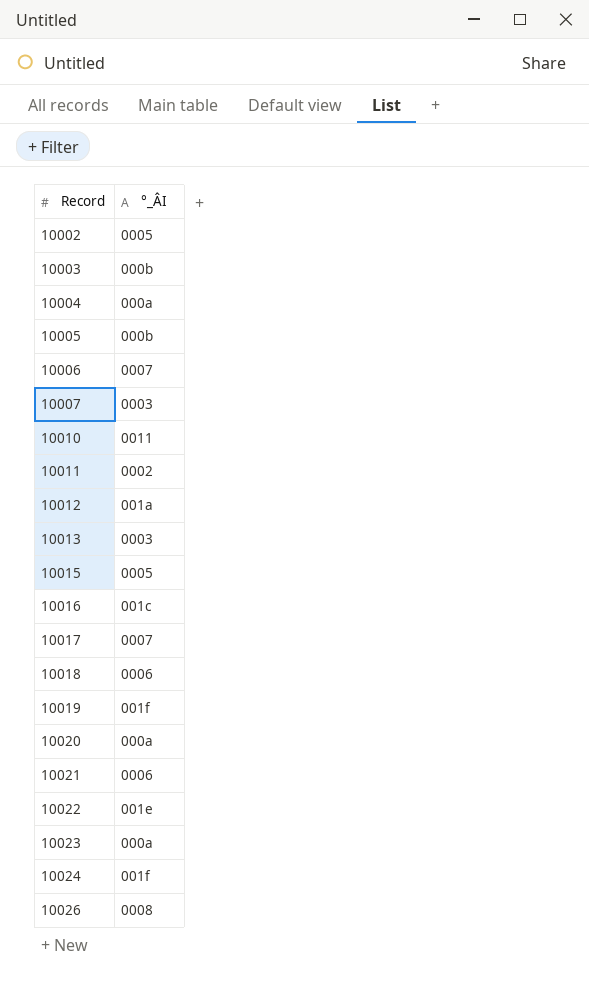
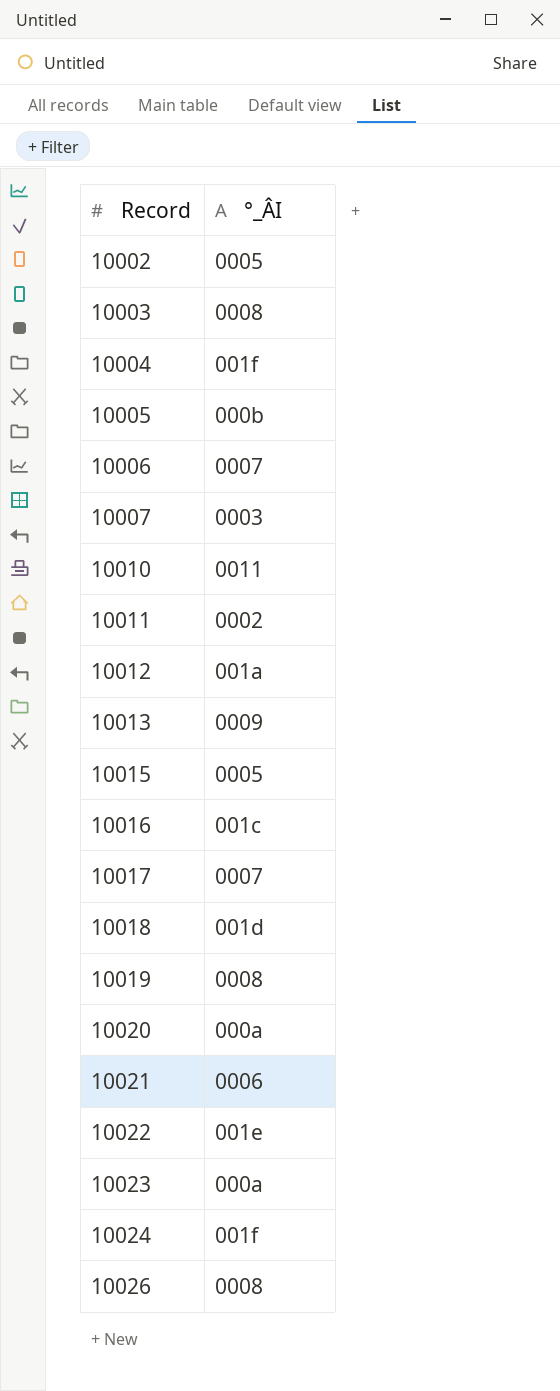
10003 | °_ÂI: 000b -> 0008
10004 | °_ÂI: 000a -> 001f
10013 | °_ÂI: 0003 -> 0009
10018 | °_ÂI: 0006 -> 001d
10019 | °_ÂI: 001f -> 0008

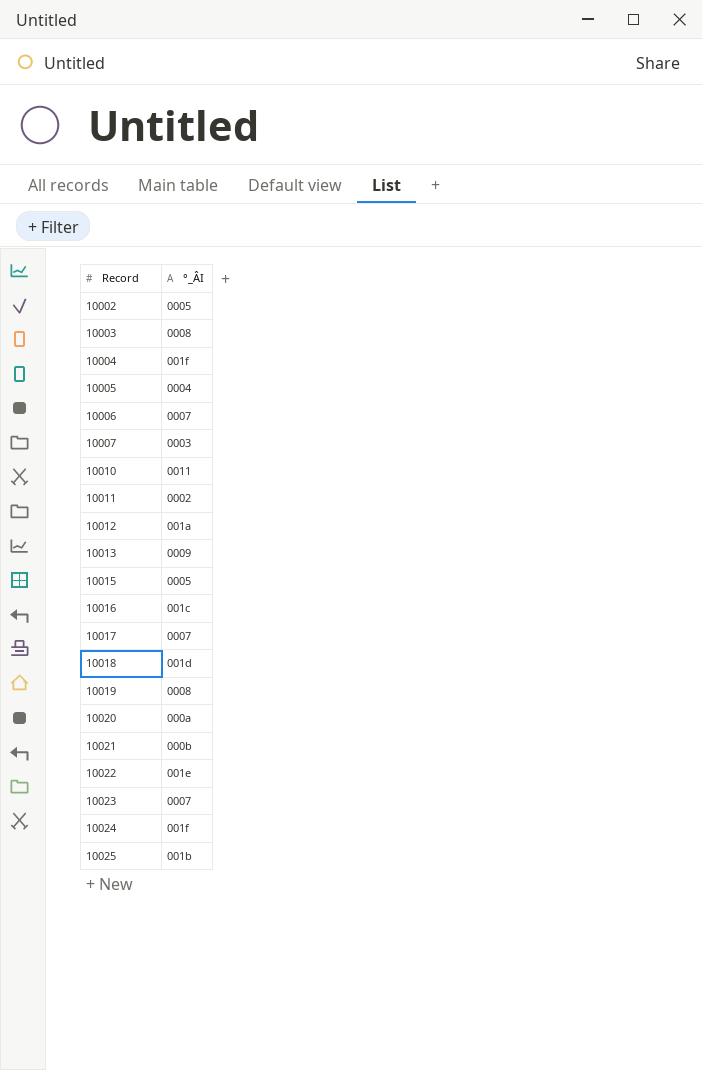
row 10026: 0008 -> none
10005 | °_ÂI: 000b -> 0004
10021 | °_ÂI: 0006 -> 000b
10023 | °_ÂI: 000a -> 0007
row 10025: none -> 001b

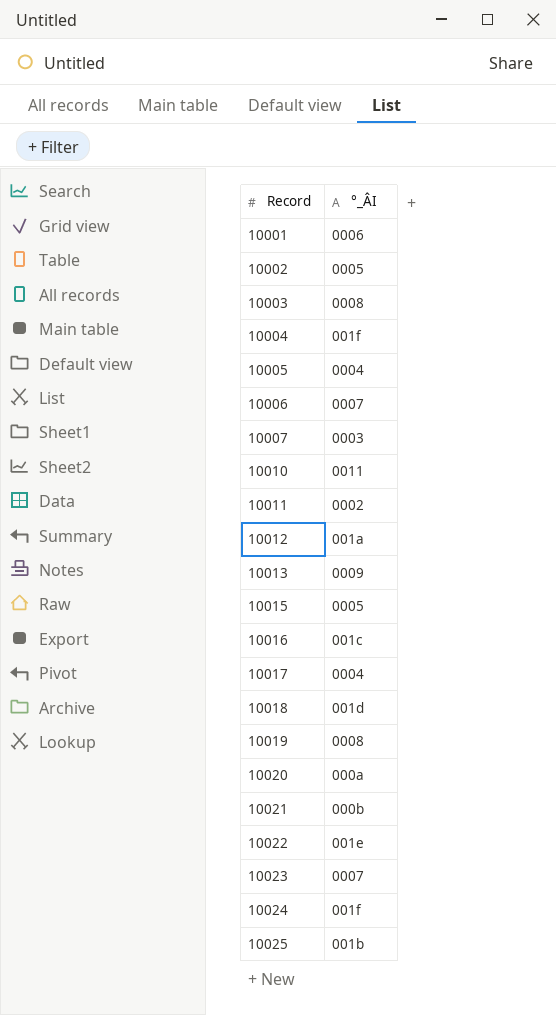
row 10001: none -> 0006
10017 | °_ÂI: 0007 -> 0004

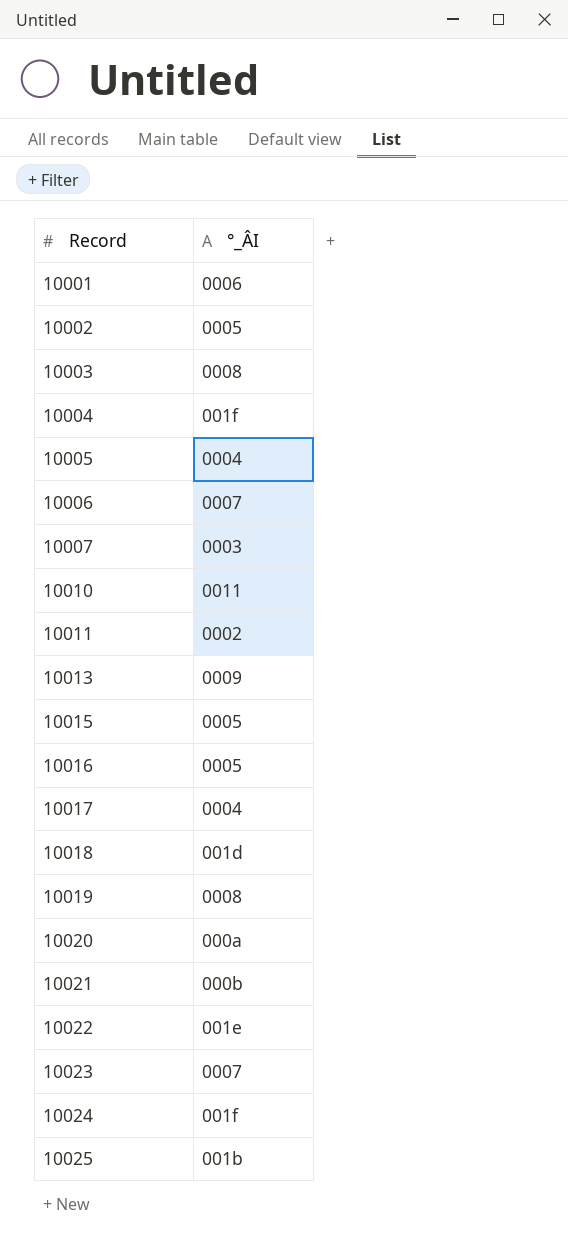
row 10012: 001a -> none
10016 | °_ÂI: 001c -> 0005

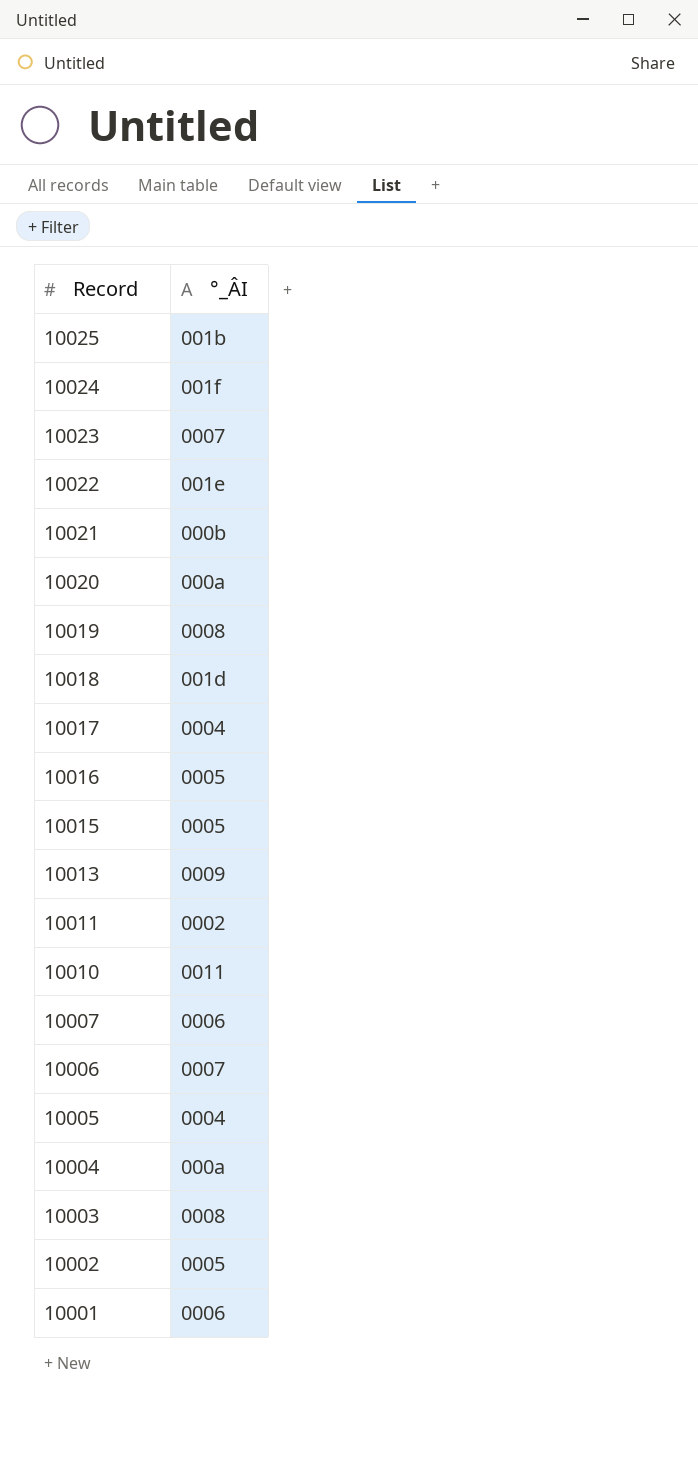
row order: Record ascending -> Record descending
10007 | °_ÂI: 0003 -> 0006
10004 | °_ÂI: 001f -> 000a

